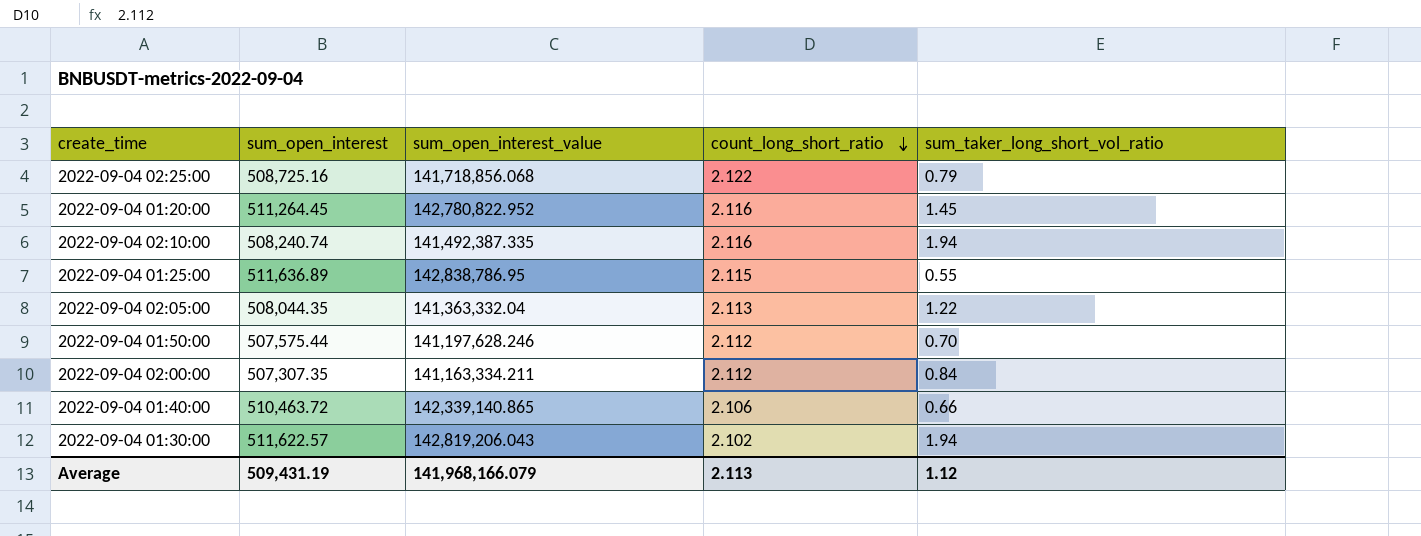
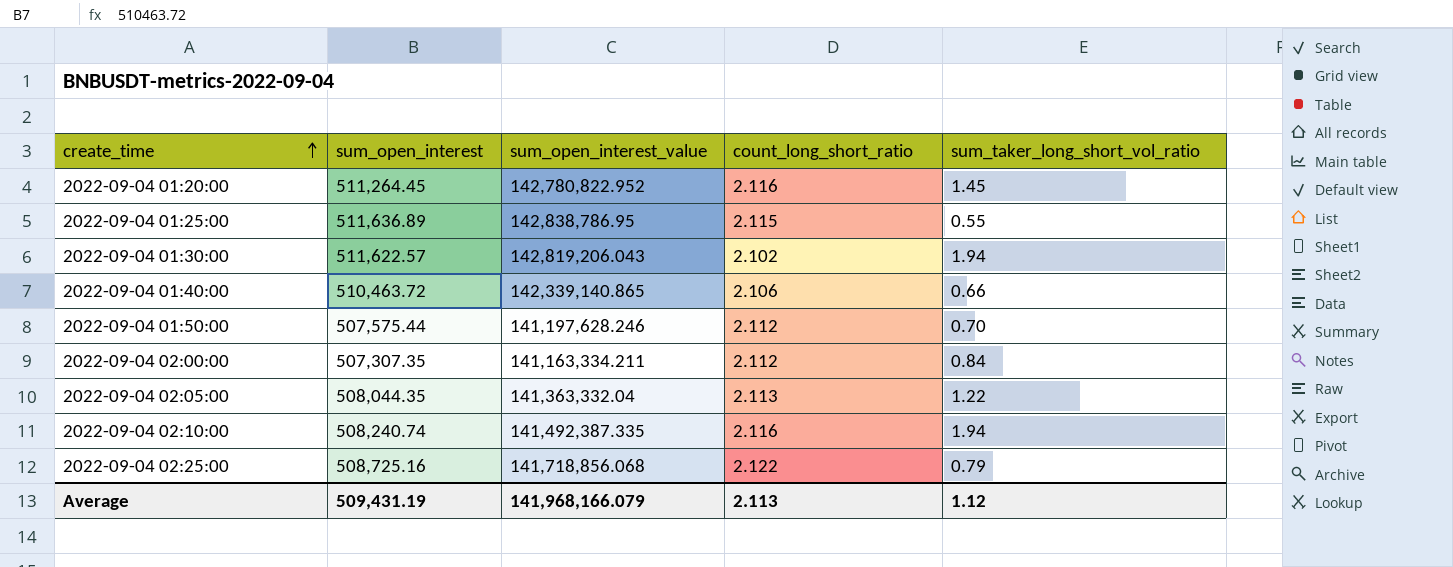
row order: count_long_short_ratio descending -> create_time ascending

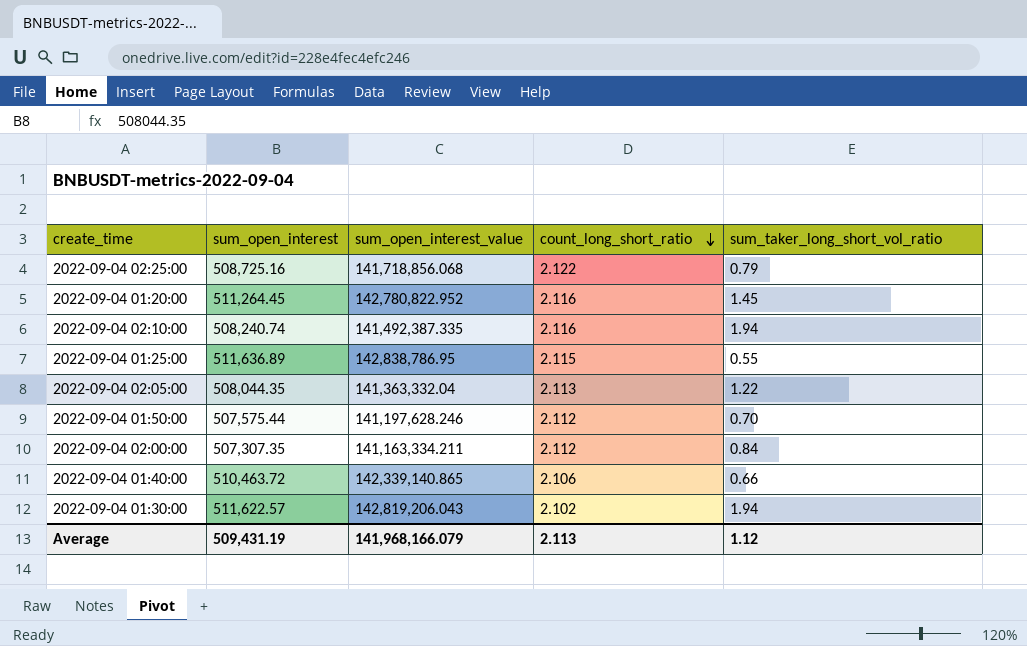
row order: create_time ascending -> count_long_short_ratio descending

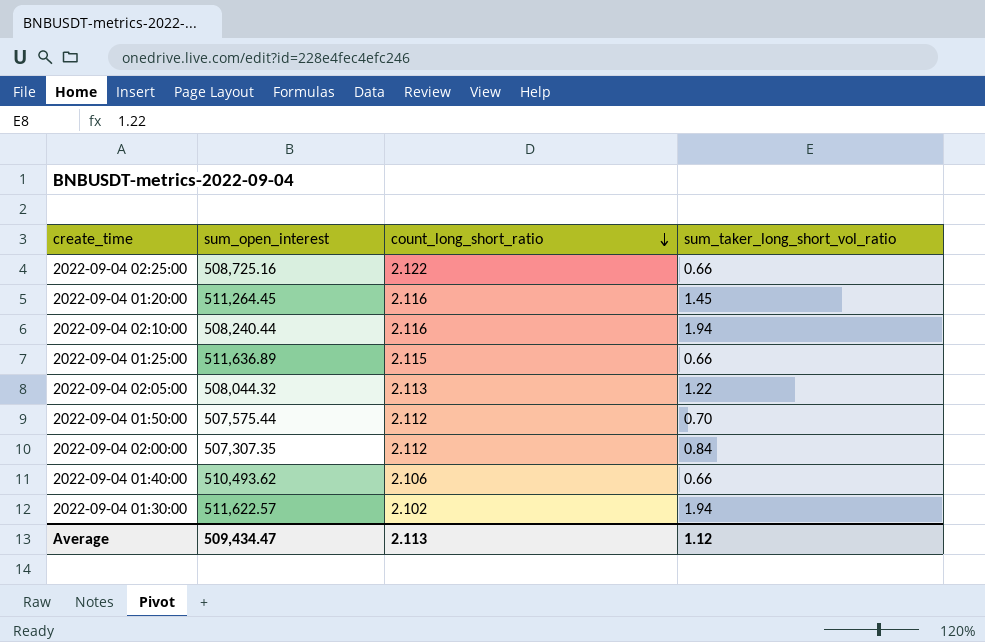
column sum_open_interest_value | position: 3 -> none
2022-09-04 02:25:00 | sum_taker_long_short_vol_ratio: 0.79 -> 0.66
2022-09-04 02:10:00 | sum_open_interest: 508,240.74 -> 508,240.44
2022-09-04 01:25:00 | sum_taker_long_short_vol_ratio: 0.55 -> 0.66
2022-09-04 02:05:00 | sum_open_interest: 508,044.35 -> 508,044.32
2022-09-04 01:40:00 | sum_open_interest: 510,463.72 -> 510,493.62
Average | sum_open_interest: 509,431.19 -> 509,434.47

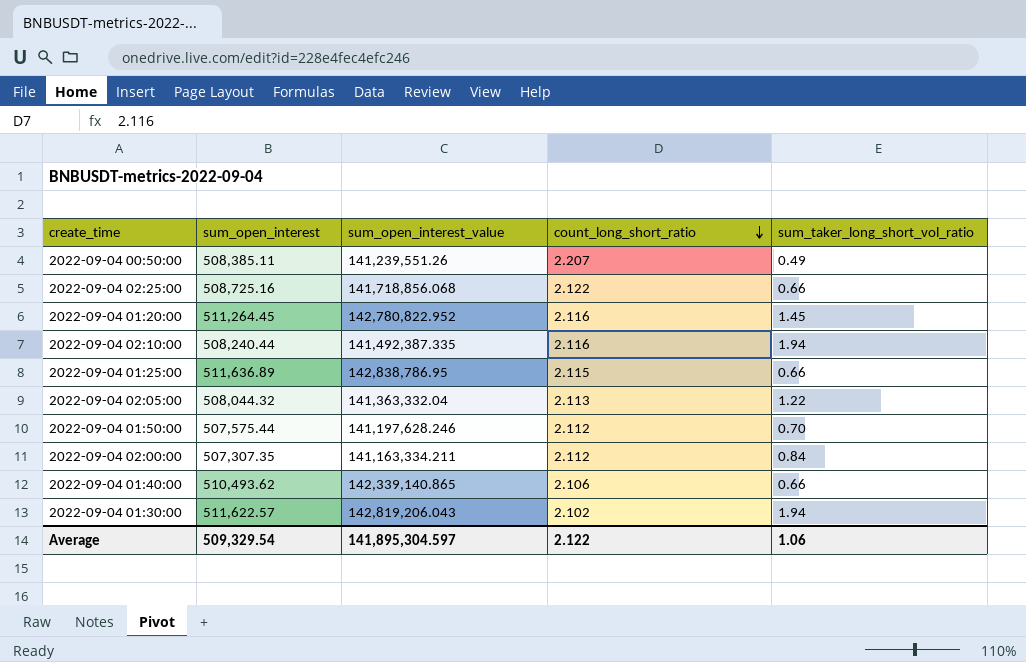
column sum_open_interest_value | position: none -> 3
row 2022-09-04 00:50:00: none -> 508,385.11 | 141,239,551.26 | 2.207 | 0.49
Average | sum_open_interest: 509,434.47 -> 509,329.54
Average | count_long_short_ratio: 2.113 -> 2.122
Average | sum_taker_long_short_vol_ratio: 1.12 -> 1.06

